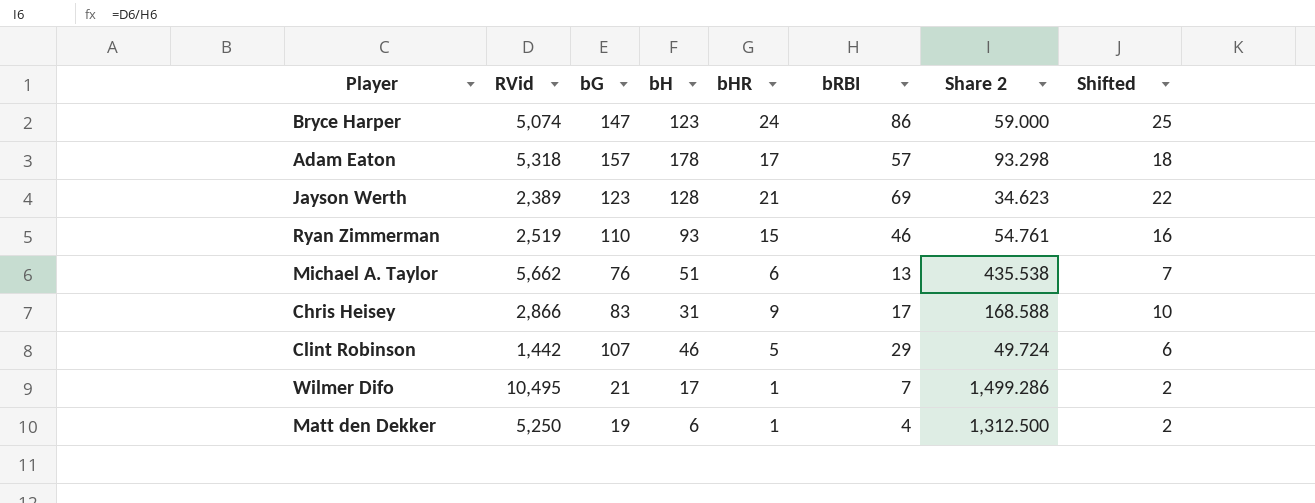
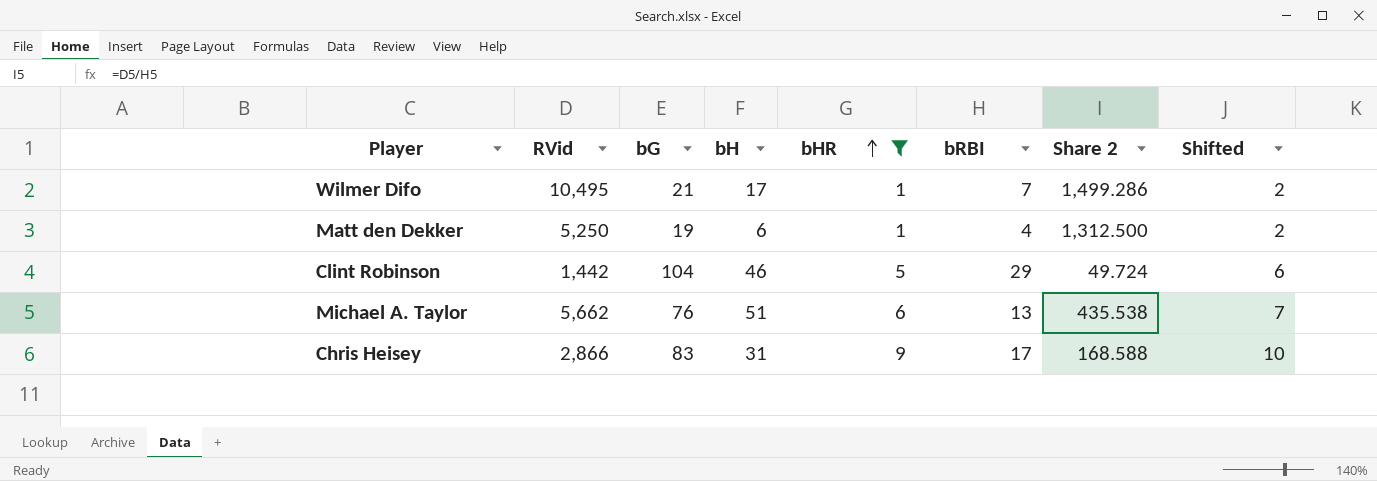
filter: none -> bHR <= 9
row order: none -> bHR ascending
Clint Robinson | bG: 107 -> 104

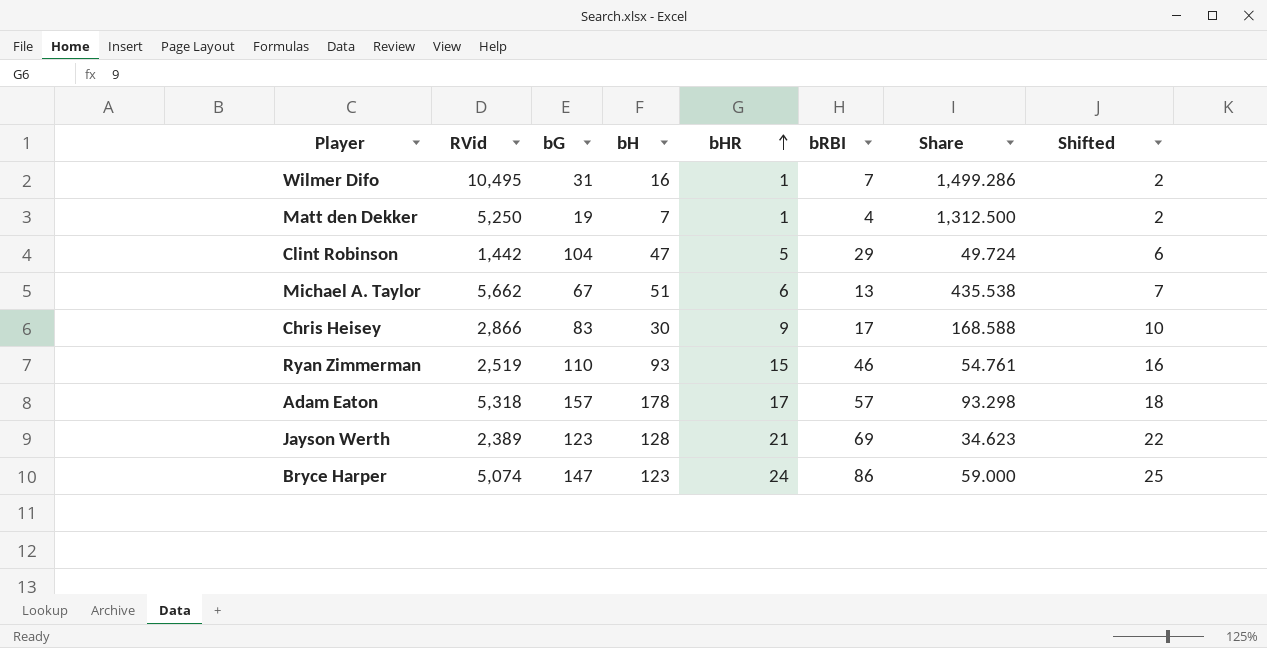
filter: bHR <= 9 -> none
column name: Share 2 -> Share
Wilmer Difo | bG: 21 -> 31
Wilmer Difo | bH: 17 -> 16
Matt den Dekker | bH: 6 -> 7
Clint Robinson | bH: 46 -> 47
Michael A. Taylor | bG: 76 -> 67
Chris Heisey | bH: 31 -> 30

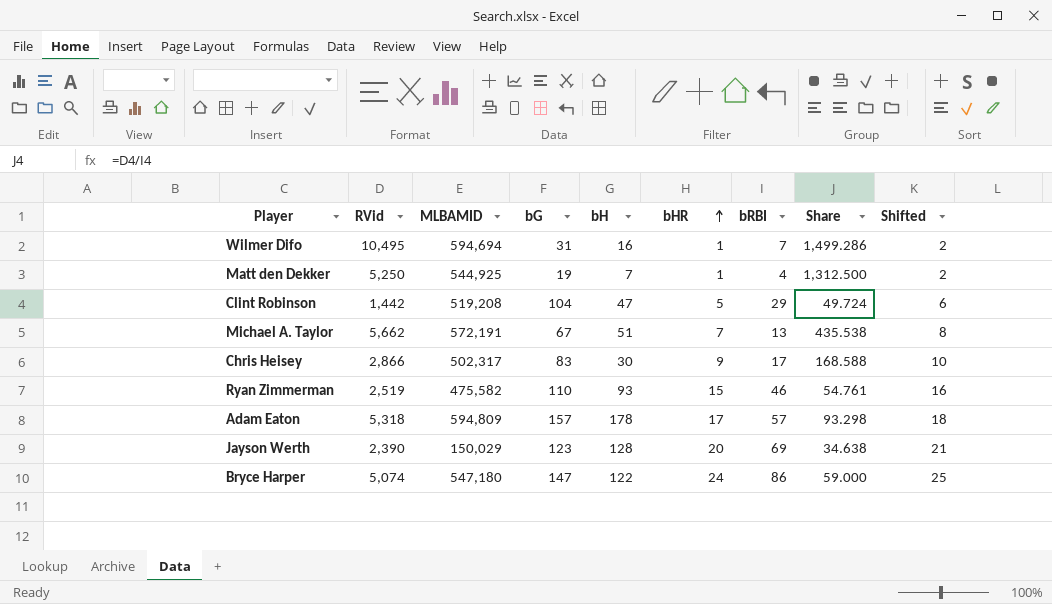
column MLBAMID | position: none -> 3
Michael A. Taylor | bHR: 6 -> 7
Michael A. Taylor | Shifted: 7 -> 8
Jayson Werth | RVid: 2,389 -> 2,390
Jayson Werth | bHR: 21 -> 20
Jayson Werth | Share: 34.623 -> 34.638
Jayson Werth | Shifted: 22 -> 21
Bryce Harper | bH: 123 -> 122

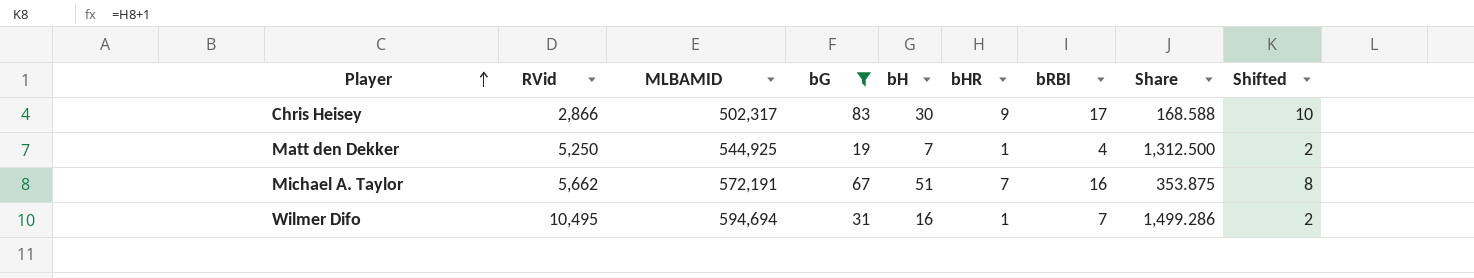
filter: none -> bG <= 83
row order: bHR ascending -> Player ascending
Michael A. Taylor | bRBI: 13 -> 16
Michael A. Taylor | Share: 435.538 -> 353.875

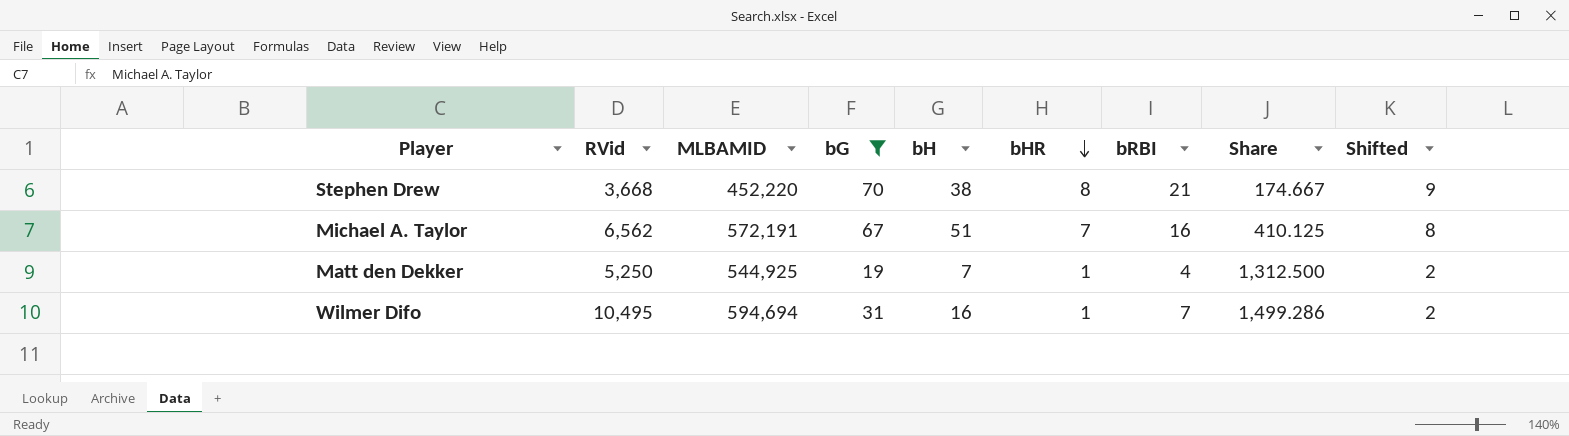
row order: Player ascending -> bHR descending
row Chris Heisey: 2,866 | 502,317 | 83 | 30 | 9 | 17 | 168.588 | 10 -> none
row Stephen Drew: none -> 3,668 | 452,220 | 70 | 38 | 8 | 21 | 174.667 | 9
Michael A. Taylor | RVid: 5,662 -> 6,562
Michael A. Taylor | Share: 353.875 -> 410.125

